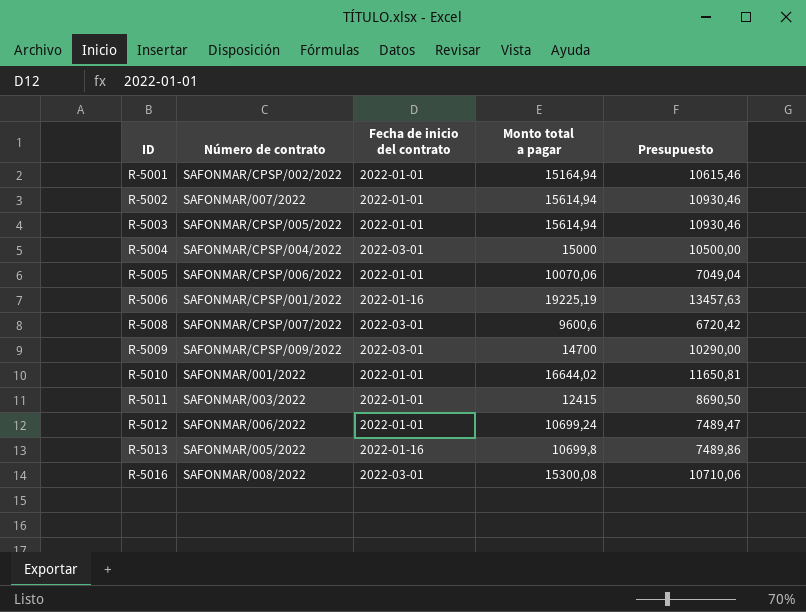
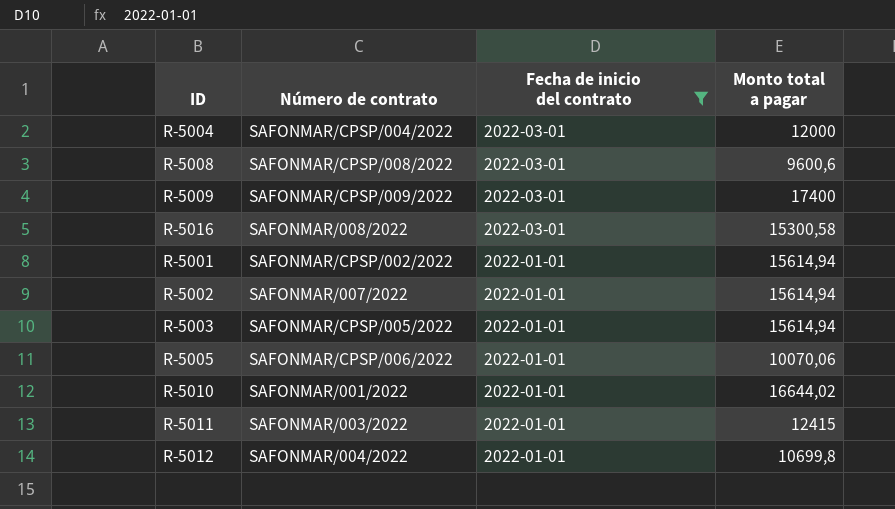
filter: none -> Fecha de inicio del contrato != 2022-01-16
row order: ID ascending -> Fecha de inicio del contrato descending
column Presupuesto | formula: [Monto total a pagar] * 0,7 -> none
R-5004 | Monto total a pagar: 15000 -> 12000
R-5008 | Número de contrato: SAFONMAR/CPSP/007/2022 -> SAFONMAR/CPSP/008/2022
R-5009 | Monto total a pagar: 14700 -> 17400
R-5016 | Monto total a pagar: 15300,08 -> 15300,58
R-5001 | Monto total a pagar: 15164,94 -> 15614,94
R-5012 | Número de contrato: SAFONMAR/006/2022 -> SAFONMAR/004/2022
R-5012 | Monto total a pagar: 10699,24 -> 10699,8

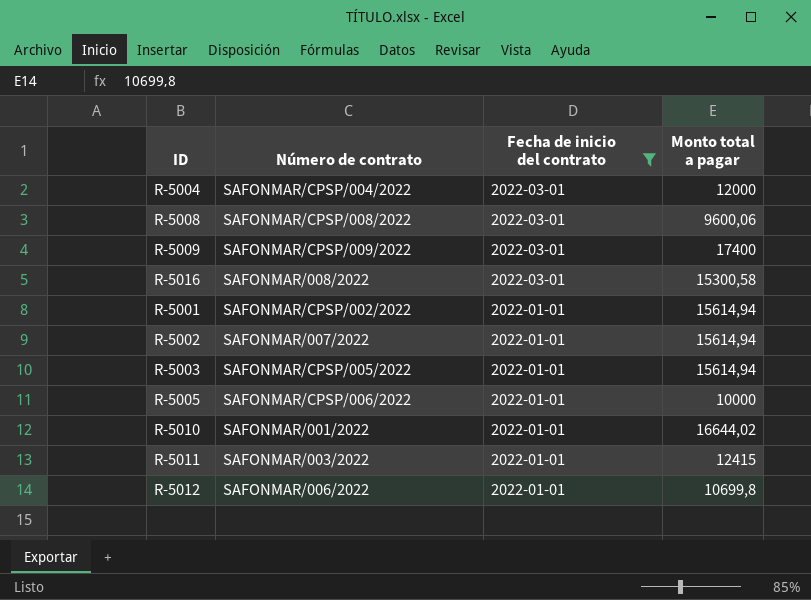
R-5008 | Monto total a pagar: 9600,6 -> 9600,06
R-5005 | Monto total a pagar: 10070,06 -> 10000
R-5012 | Número de contrato: SAFONMAR/004/2022 -> SAFONMAR/006/2022

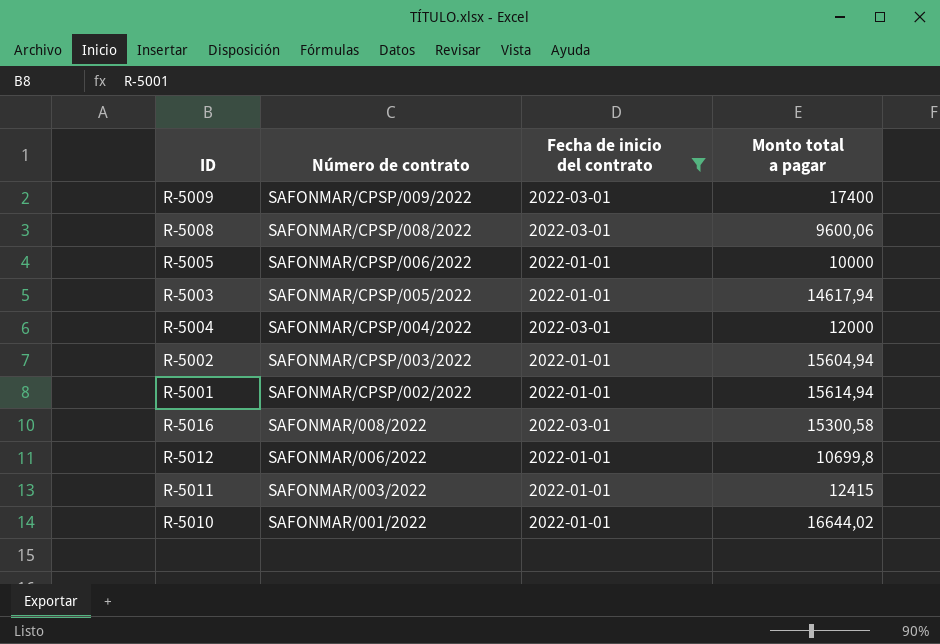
row order: Fecha de inicio del contrato descending -> Número de contrato descending
R-5003 | Monto total a pagar: 15614,94 -> 14617,94
R-5002 | Número de contrato: SAFONMAR/007/2022 -> SAFONMAR/CPSP/003/2022
R-5002 | Monto total a pagar: 15614,94 -> 15604,94

